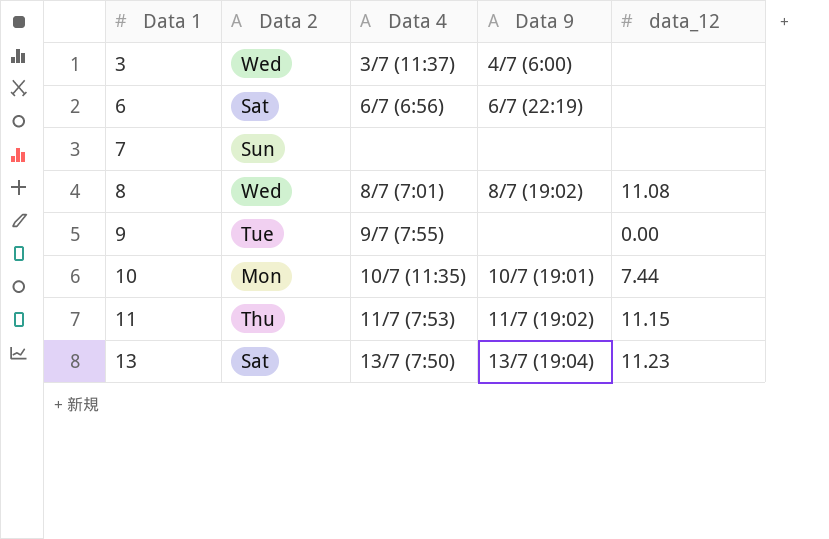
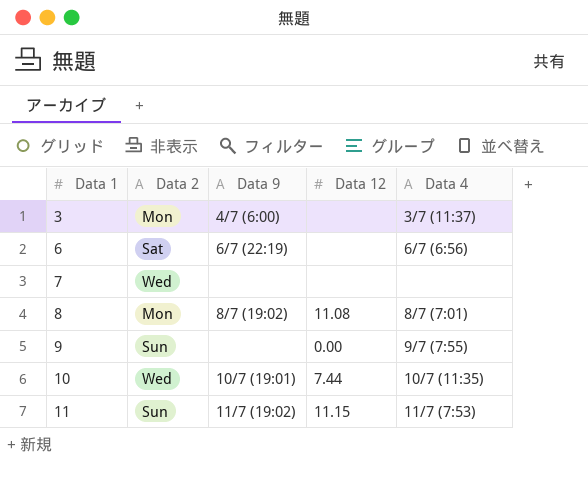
column name: data_12 -> Data 12
column Data 4 | position: 3 -> 5
row 13: Sat | 13/7 (7:50) | 13/7 (19:04) | 11.23 -> none
3 | Data 2: Wed -> Mon
7 | Data 2: Sun -> Wed
8 | Data 2: Wed -> Mon
9 | Data 2: Tue -> Sun
10 | Data 2: Mon -> Wed
11 | Data 2: Thu -> Sun

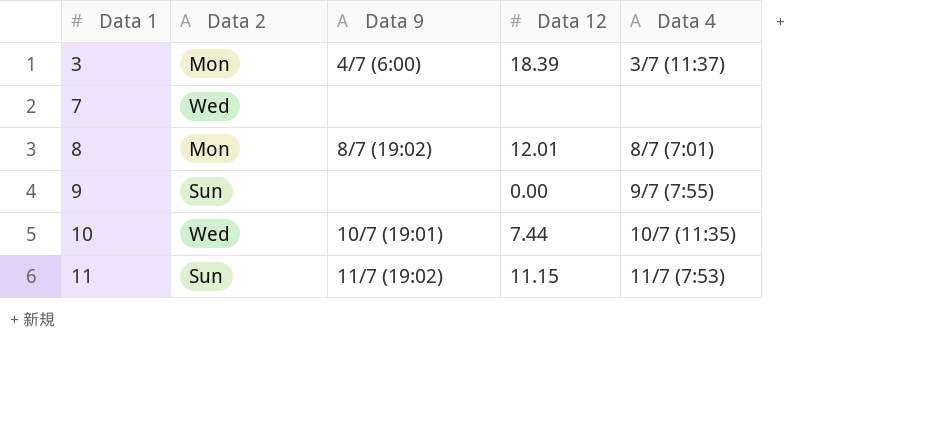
row 6: Sat | 6/7 (22:19) | none | 6/7 (6:56) -> none
3 | Data 12: none -> 18.39
8 | Data 12: 11.08 -> 12.01

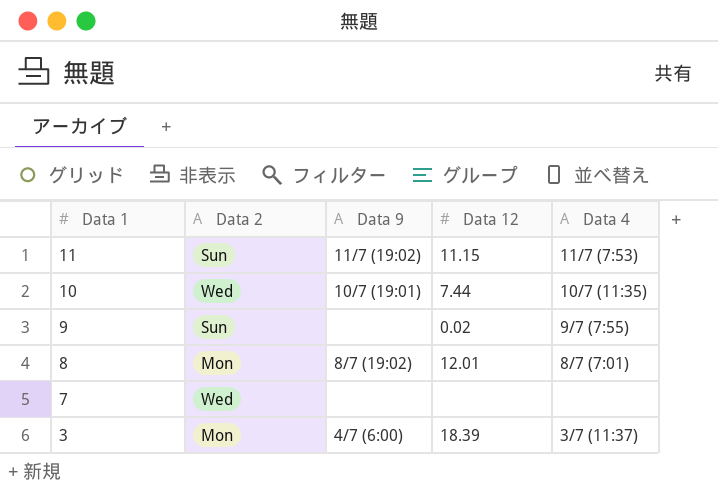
row order: Data 1 ascending -> Data 1 descending
9 | Data 12: 0.00 -> 0.02

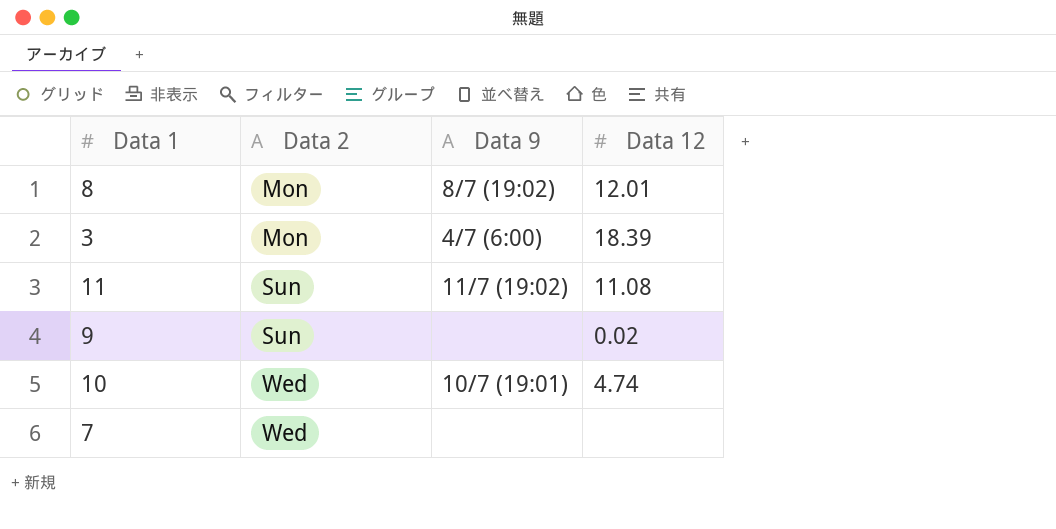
row order: Data 1 descending -> Data 2 ascending
column Data 4 | position: 5 -> none
11 | Data 12: 11.15 -> 11.08
10 | Data 12: 7.44 -> 4.74

